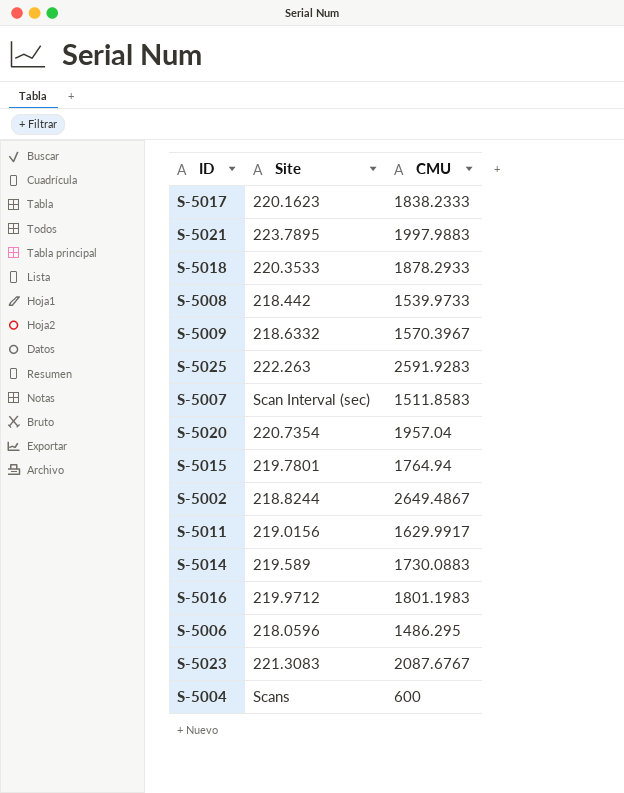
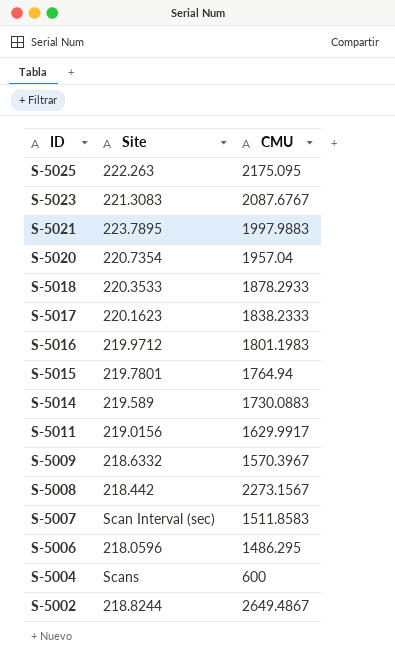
row order: none -> ID descending
S-5025 | CMU: 2591.9283 -> 2175.095
S-5008 | CMU: 1539.9733 -> 2273.1567

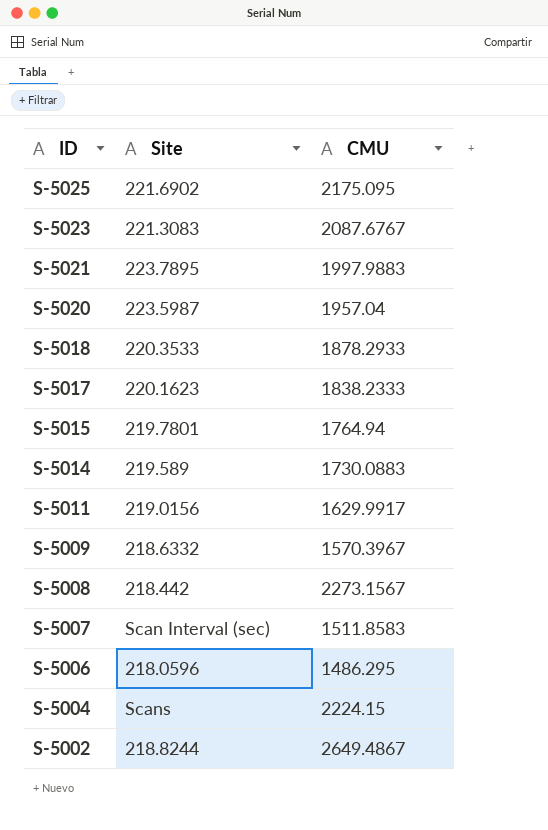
row S-5016: 219.9712 | 1801.1983 -> none
S-5025 | Site: 222.263 -> 221.6902
S-5020 | Site: 220.7354 -> 223.5987
S-5004 | CMU: 600 -> 2224.15

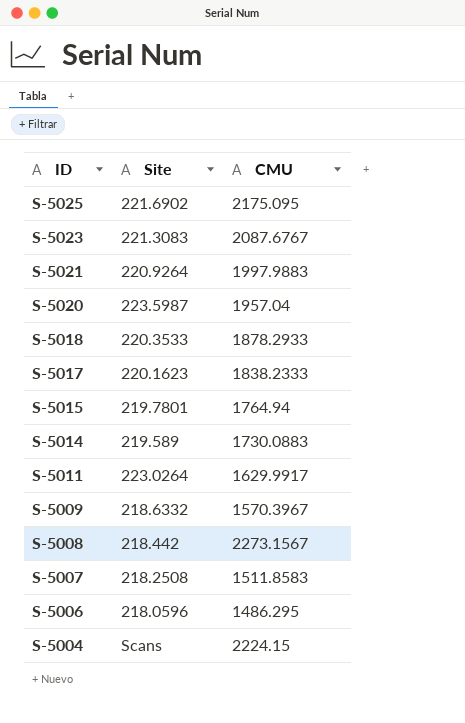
row S-5002: 218.8244 | 2649.4867 -> none
S-5021 | Site: 223.7895 -> 220.9264
S-5011 | Site: 219.0156 -> 223.0264
S-5007 | Site: Scan Interval (sec) -> 218.2508

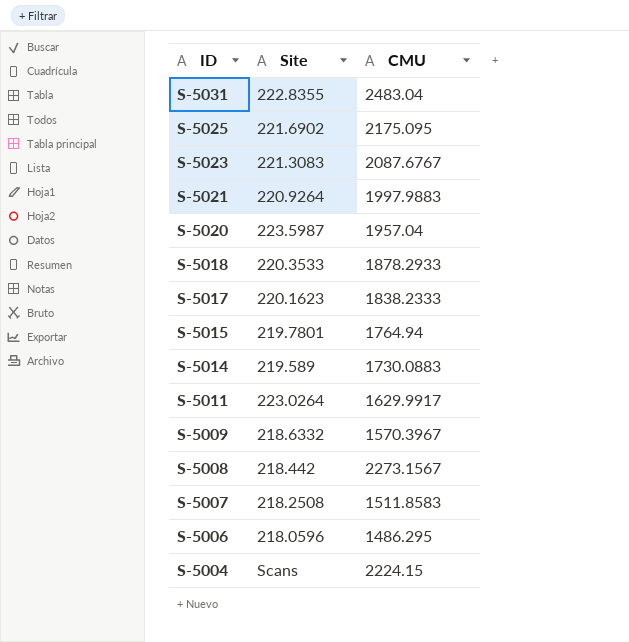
row S-5031: none -> 222.8355 | 2483.04

